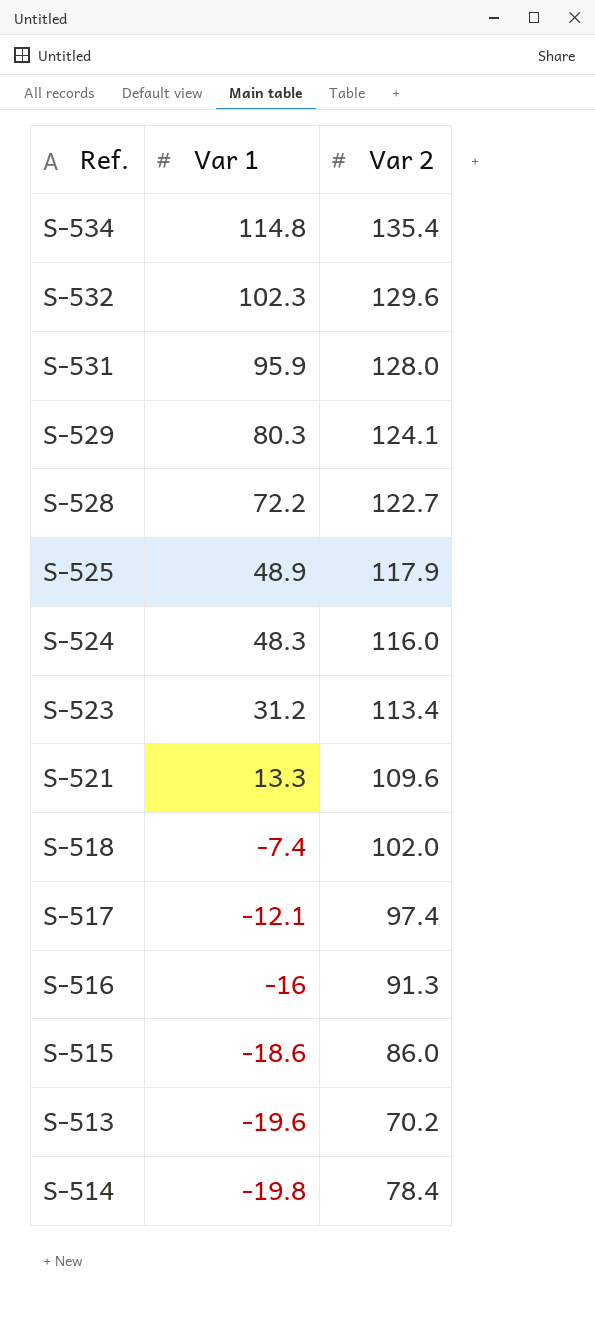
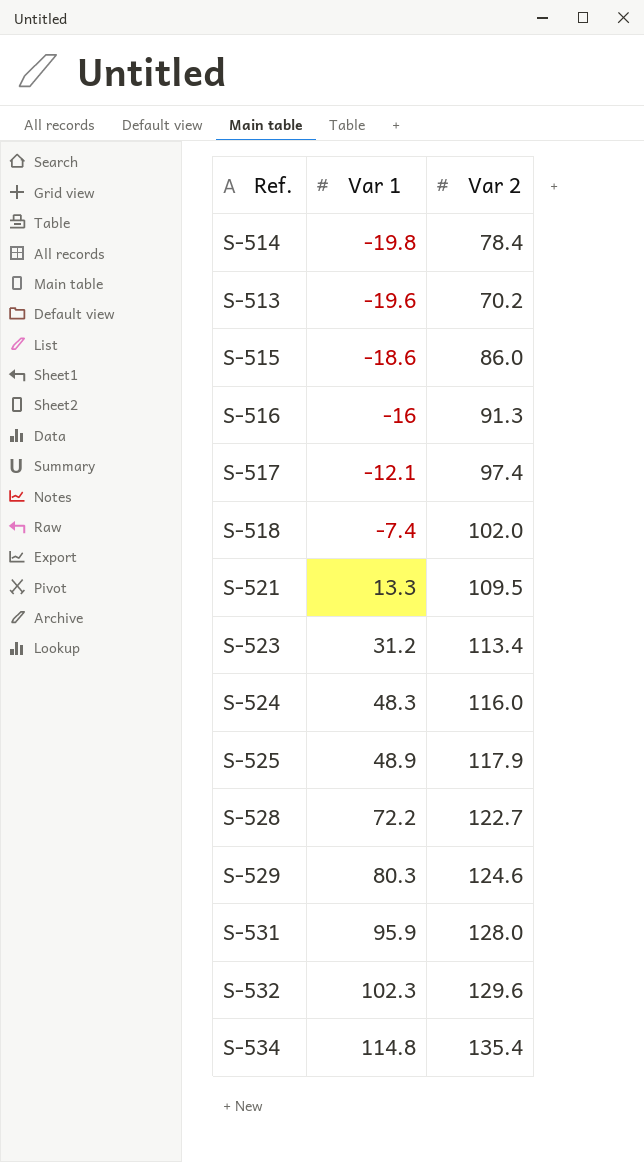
row order: Var 1 descending -> Var 1 ascending
S-521 | Var 2: 109.6 -> 109.5
S-529 | Var 2: 124.1 -> 124.6

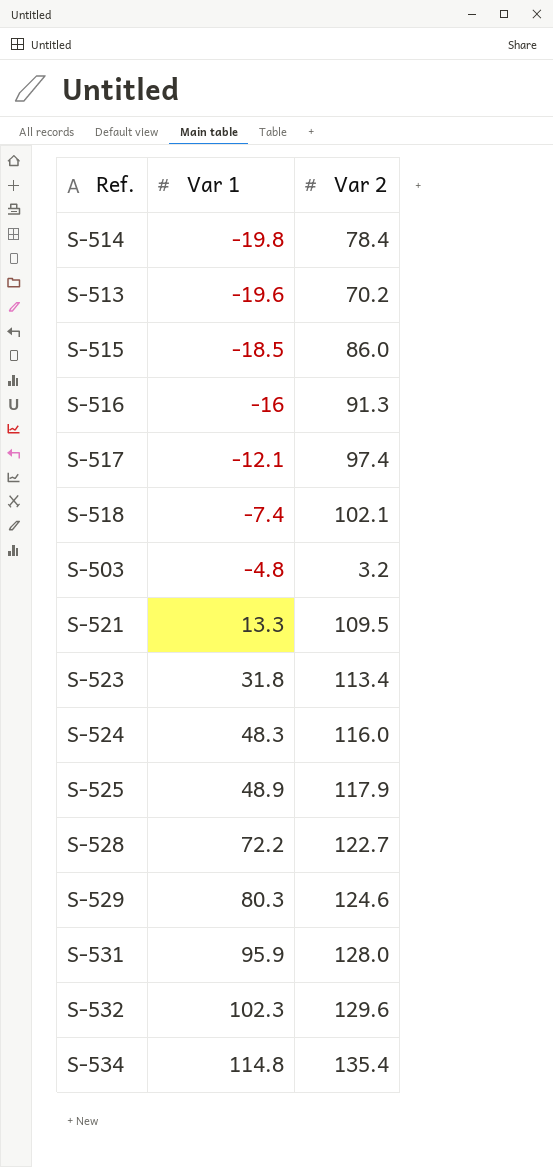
S-515 | Var 1: -18.6 -> -18.5
S-518 | Var 2: 102.0 -> 102.1
row S-503: none -> -4.8 | 3.2
S-523 | Var 1: 31.2 -> 31.8

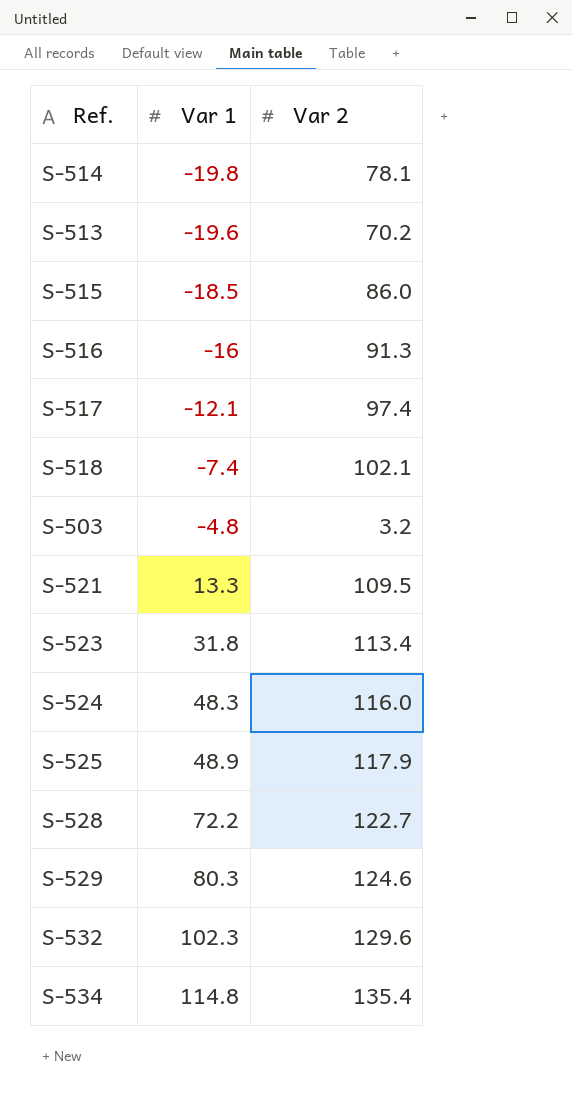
row S-531: 95.9 | 128.0 -> none
S-514 | Var 2: 78.4 -> 78.1

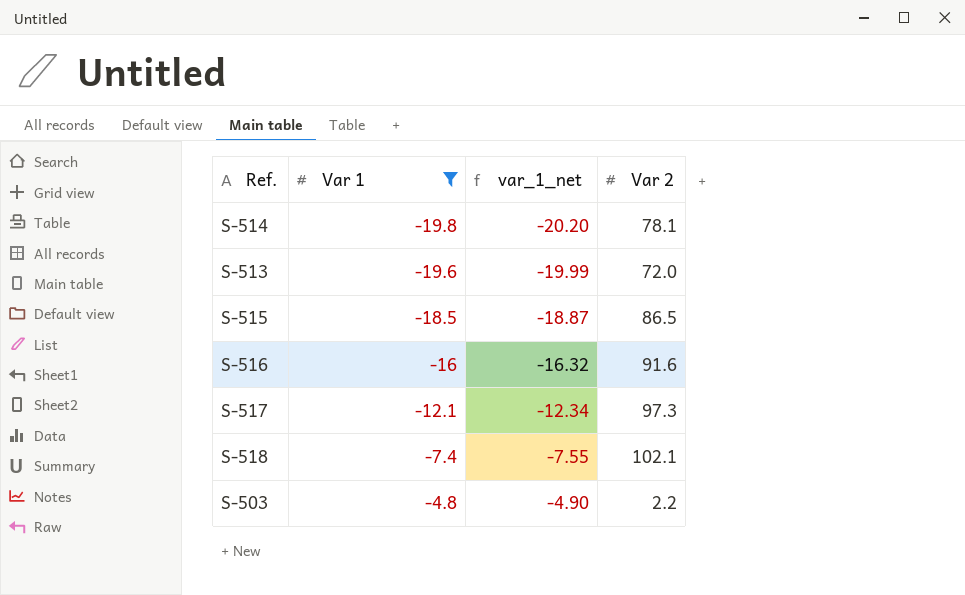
filter: none -> Var 1 <= -4.8
column var_1_net | formula: none -> [Var 1] * 1.02
S-513 | Var 2: 70.2 -> 72.0
S-515 | Var 2: 86.0 -> 86.5
S-516 | Var 2: 91.3 -> 91.6
S-517 | Var 2: 97.4 -> 97.3
S-503 | Var 2: 3.2 -> 2.2

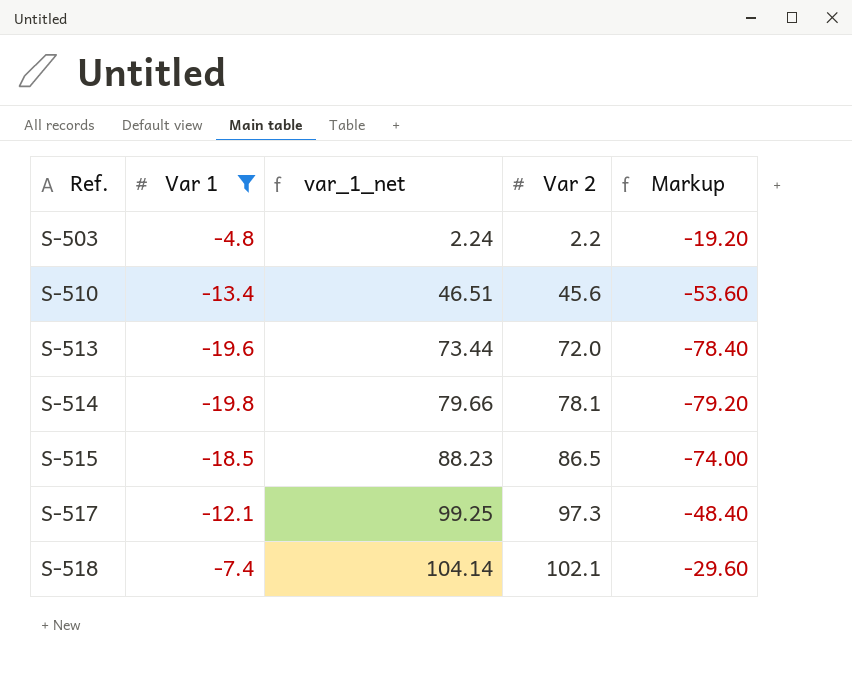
row order: Var 1 ascending -> Ref. ascending
column var_1_net | formula: [Var 1] * 1.02 -> [Var 2] * 1.02
column Markup | formula: none -> [Var 1] * 4
row S-516: -16 | -16.32 | 91.6 -> none
row S-510: none -> -13.4 | 46.51 | 45.6 | -53.60

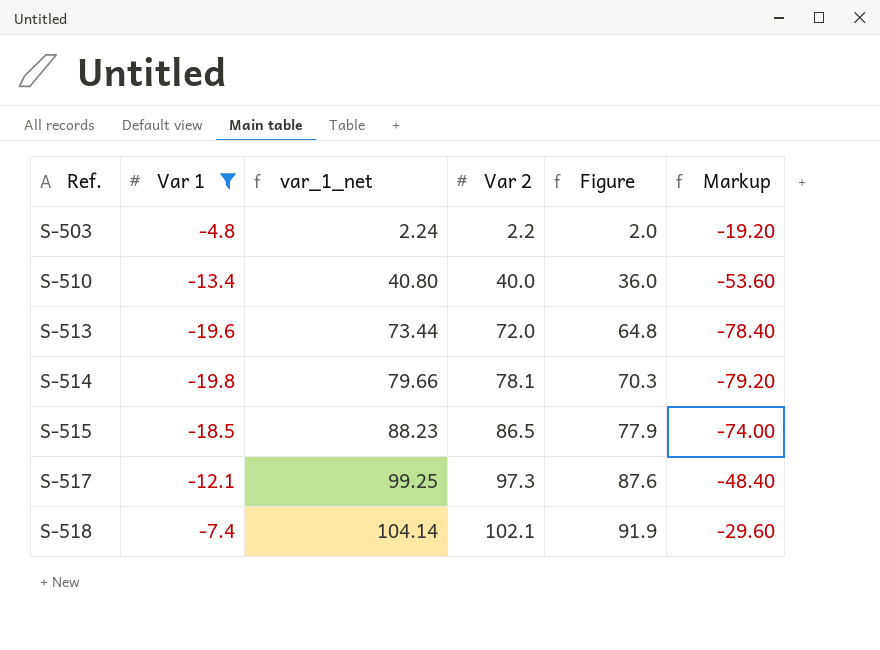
column Figure | formula: none -> [Var 2] * 0.9
S-510 | var_1_net: 46.51 -> 40.80
S-510 | Var 2: 45.6 -> 40.0

